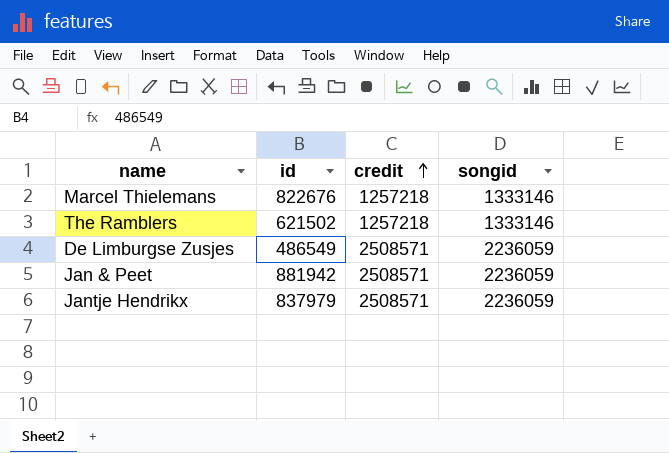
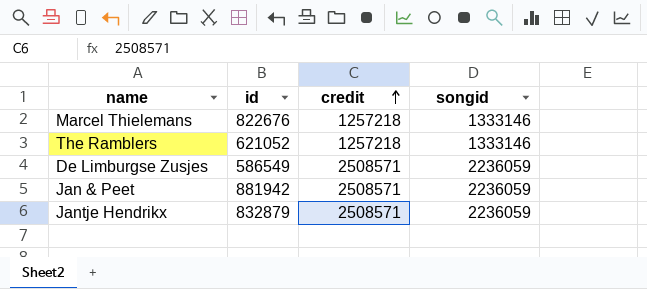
The Ramblers | id: 621502 -> 621052
De Limburgse Zusjes | id: 486549 -> 586549
Jantje Hendrikx | id: 837979 -> 832879

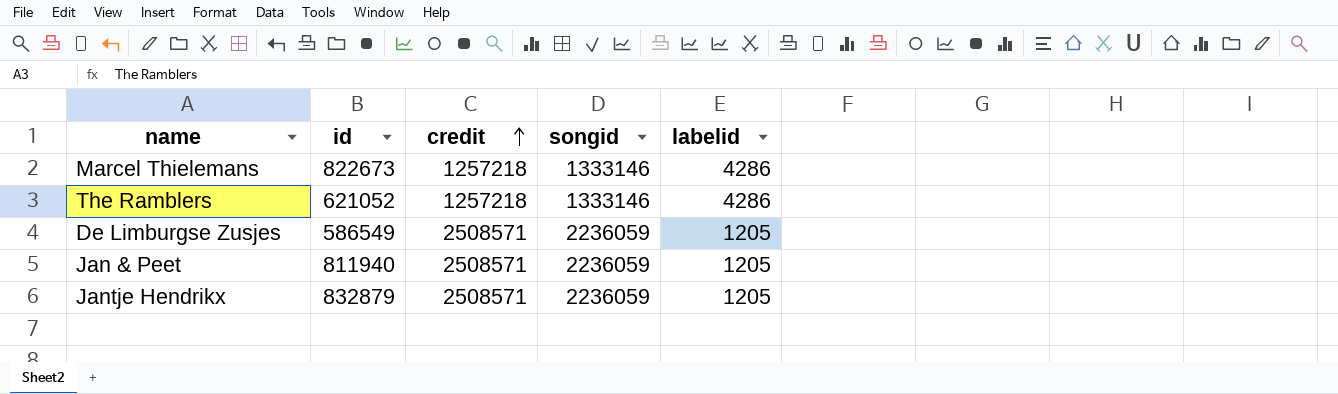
column labelid | position: none -> 5
Marcel Thielemans | id: 822676 -> 822673
Jan & Peet | id: 881942 -> 811940

